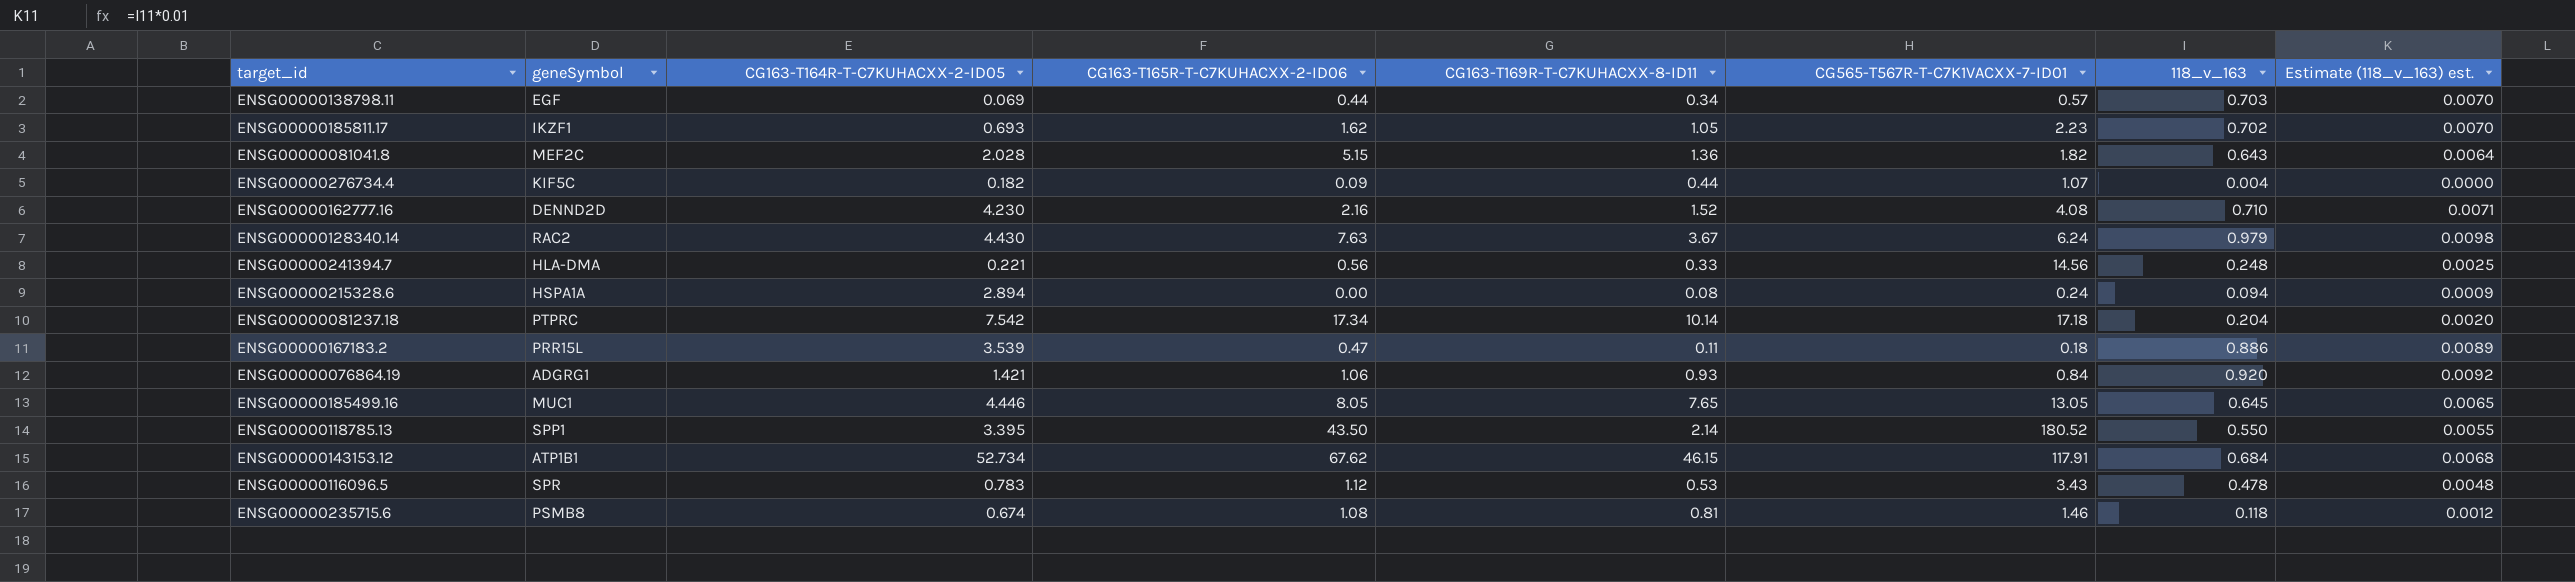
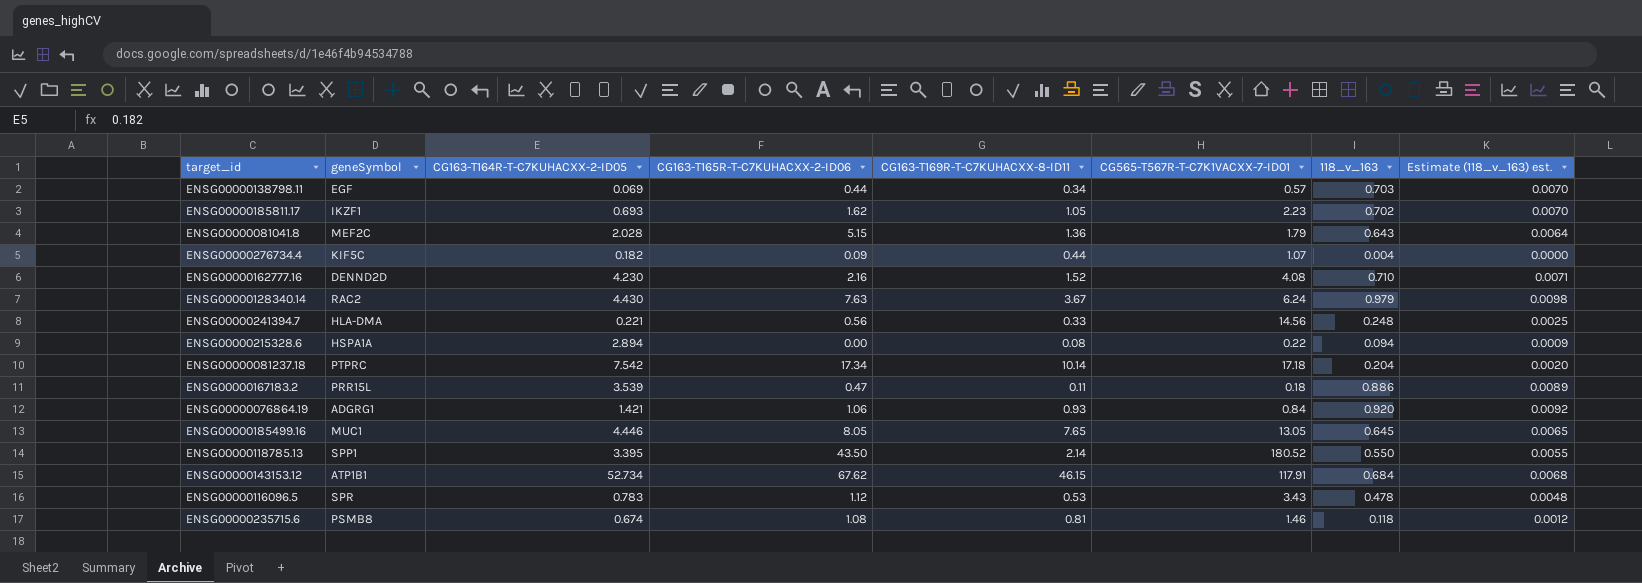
ENSG00000081041.8 | CG565-T567R-T-C7K1VACXX-7-ID01: 1.82 -> 1.79
ENSG00000215328.6 | CG565-T567R-T-C7K1VACXX-7-ID01: 0.24 -> 0.22

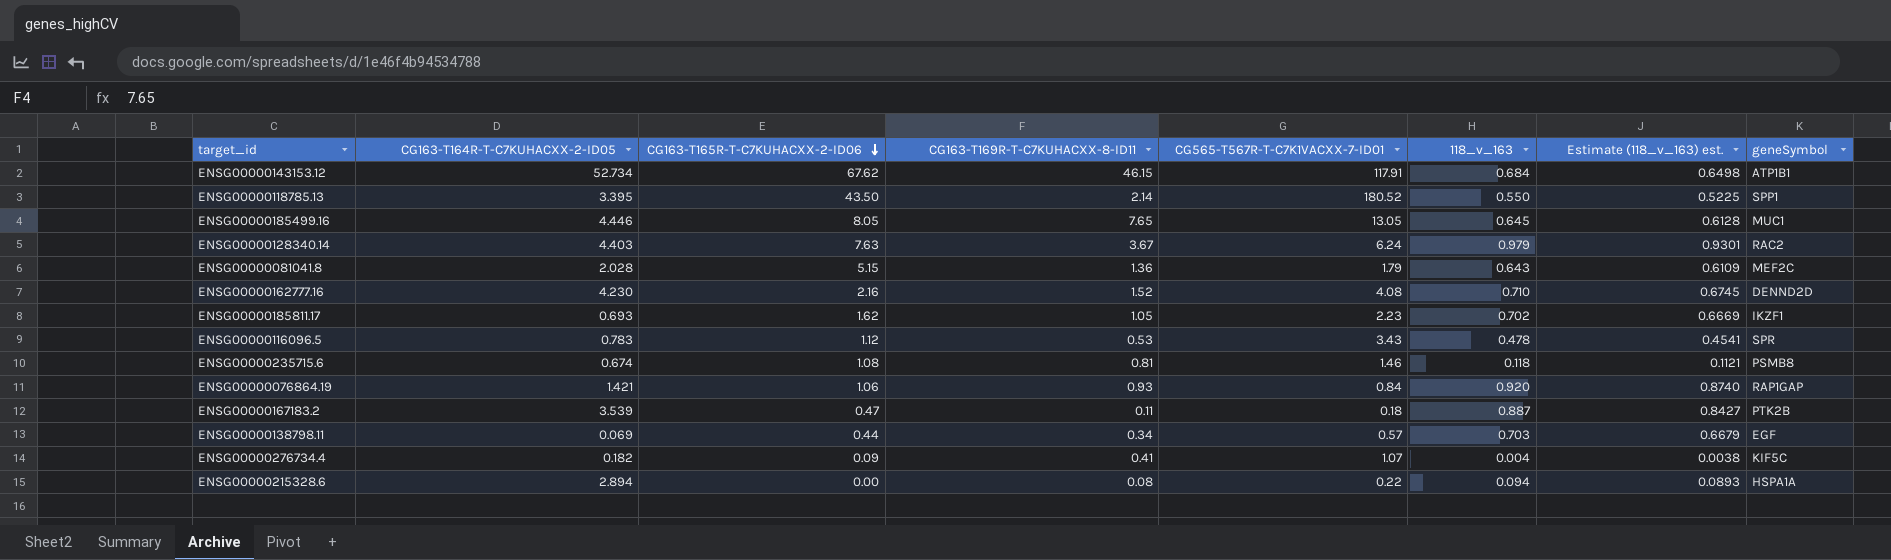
row order: none -> CG163-T165R-T-C7KUHACXX-2-ID06 descending
column Estimate (118_v_163) est. | formula: [118_v_163] * 0.01 -> [118_v_163] * 0.95
column geneSymbol | position: 2 -> 8
row ENSG00000241394.7: HLA-DMA | 0.221 | 0.56 | 0.33 | 14.56 | 0.248 | 0.0025 -> none
row ENSG00000081237.18: PTPRC | 7.542 | 17.34 | 10.14 | 17.18 | 0.204 | 0.0020 -> none
ENSG00000128340.14 | CG163-T164R-T-C7KUHACXX-2-ID05: 4.430 -> 4.403
ENSG00000076864.19 | geneSymbol: ADGRG1 -> RAP1GAP
ENSG00000167183.2 | 118_v_163: 0.886 -> 0.887
ENSG00000167183.2 | geneSymbol: PRR15L -> PTK2B
ENSG00000276734.4 | CG163-T169R-T-C7KUHACXX-8-ID11: 0.44 -> 0.41

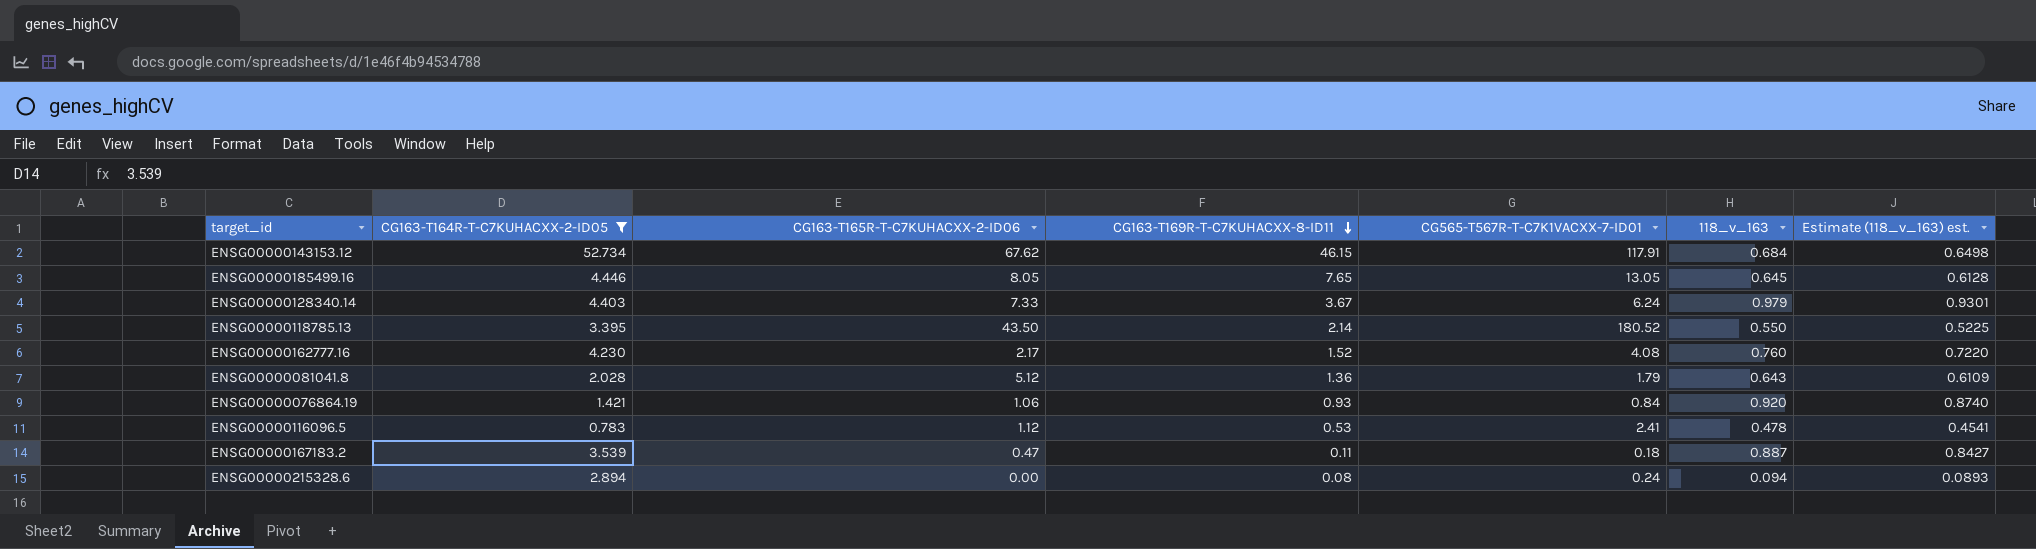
filter: none -> CG163-T164R-T-C7KUHACXX-2-ID05 >= 0.783
row order: CG163-T165R-T-C7KUHACXX-2-ID06 descending -> CG163-T169R-T-C7KUHACXX-8-ID11 descending
column geneSymbol | position: 8 -> none
ENSG00000128340.14 | CG163-T165R-T-C7KUHACXX-2-ID06: 7.63 -> 7.33
ENSG00000162777.16 | CG163-T165R-T-C7KUHACXX-2-ID06: 2.16 -> 2.17
ENSG00000162777.16 | 118_v_163: 0.710 -> 0.760
ENSG00000162777.16 | Estimate (118_v_163) est.: 0.6745 -> 0.7220
ENSG00000081041.8 | CG163-T165R-T-C7KUHACXX-2-ID06: 5.15 -> 5.12
ENSG00000116096.5 | CG565-T567R-T-C7K1VACXX-7-ID01: 3.43 -> 2.41
ENSG00000215328.6 | CG565-T567R-T-C7K1VACXX-7-ID01: 0.22 -> 0.24

